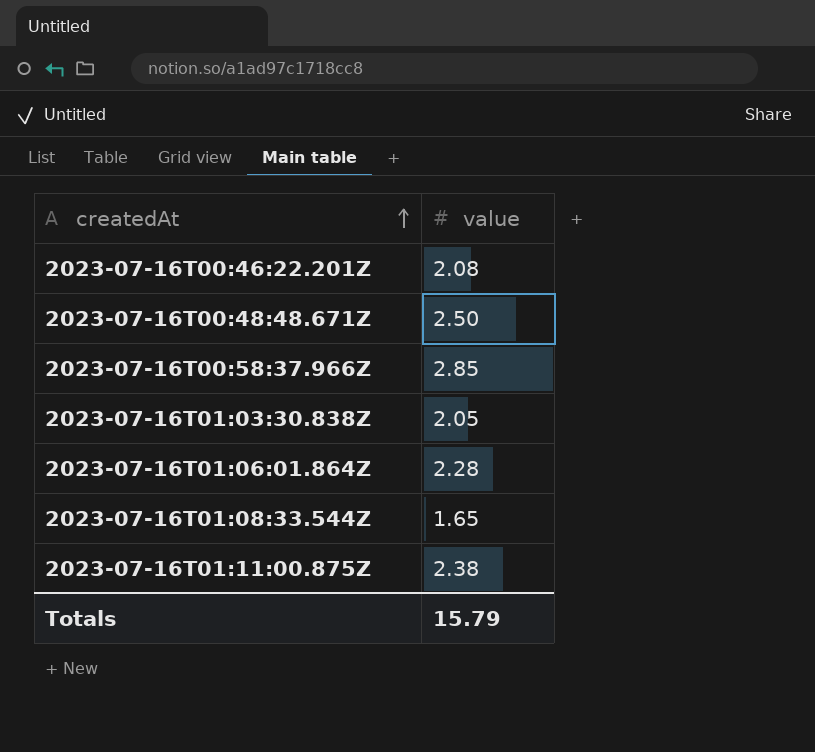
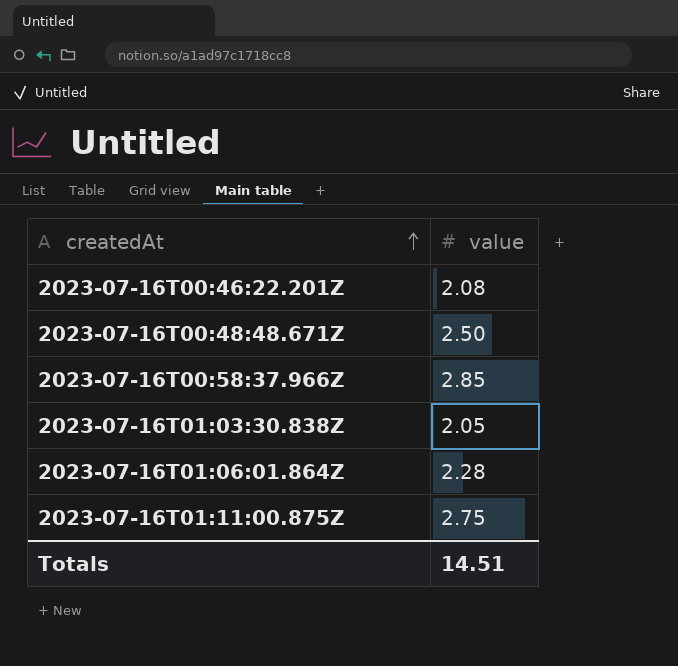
row 2023-07-16T01:08:33.544Z: 1.65 -> none
2023-07-16T01:11:00.875Z | value: 2.38 -> 2.75
Totals | value: 15.79 -> 14.51

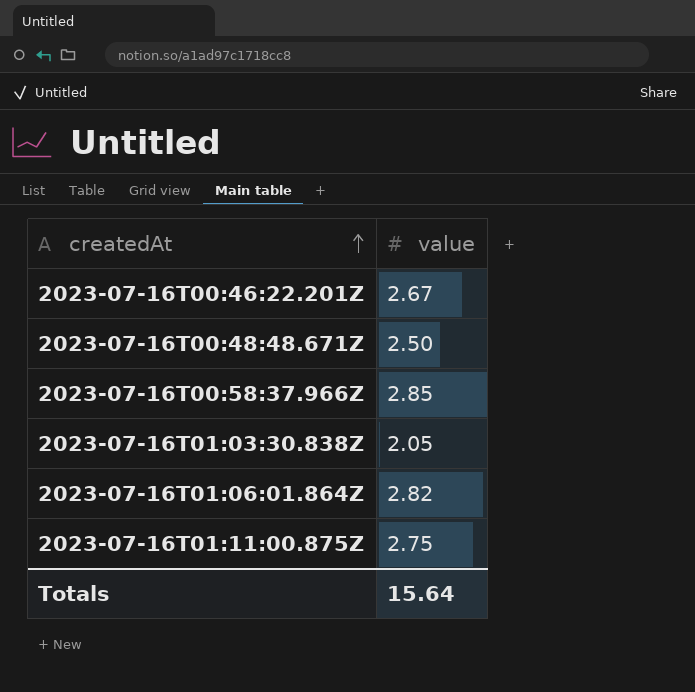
2023-07-16T00:46:22.201Z | value: 2.08 -> 2.67
2023-07-16T01:06:01.864Z | value: 2.28 -> 2.82
Totals | value: 14.51 -> 15.64

